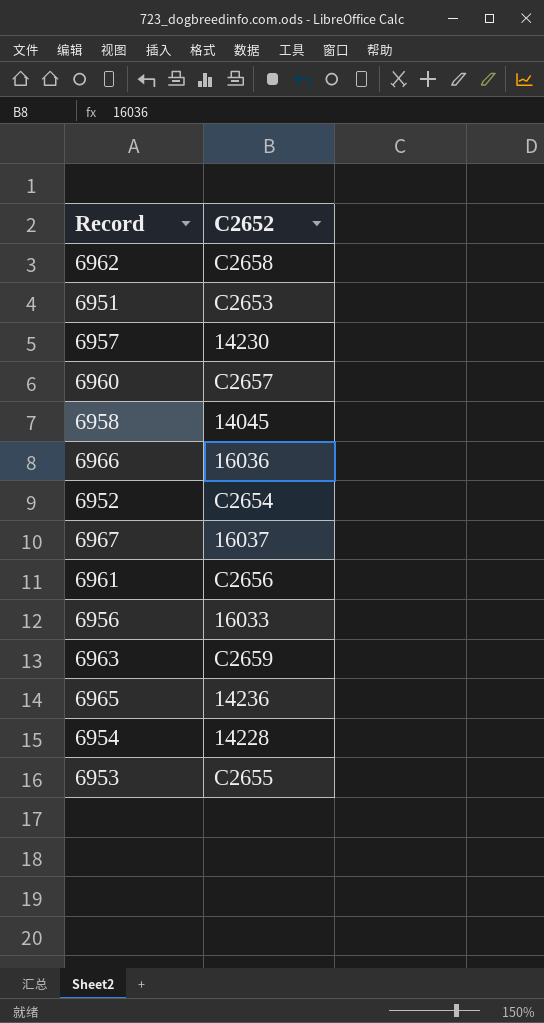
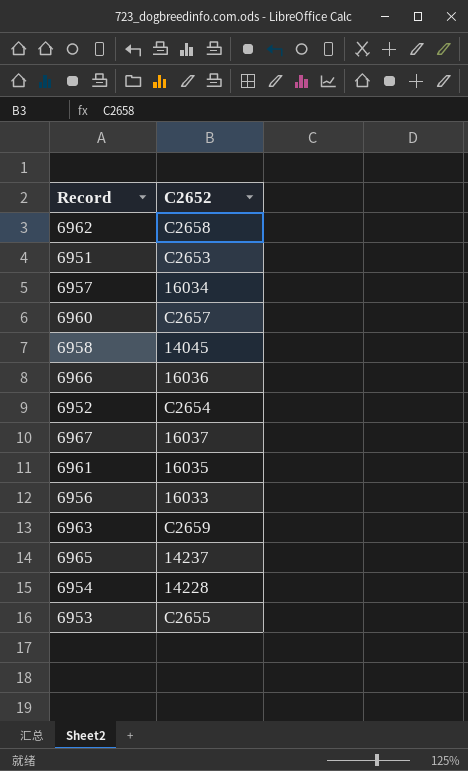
6957 | C2652: 14230 -> 16034
6961 | C2652: C2656 -> 16035
6965 | C2652: 14236 -> 14237

